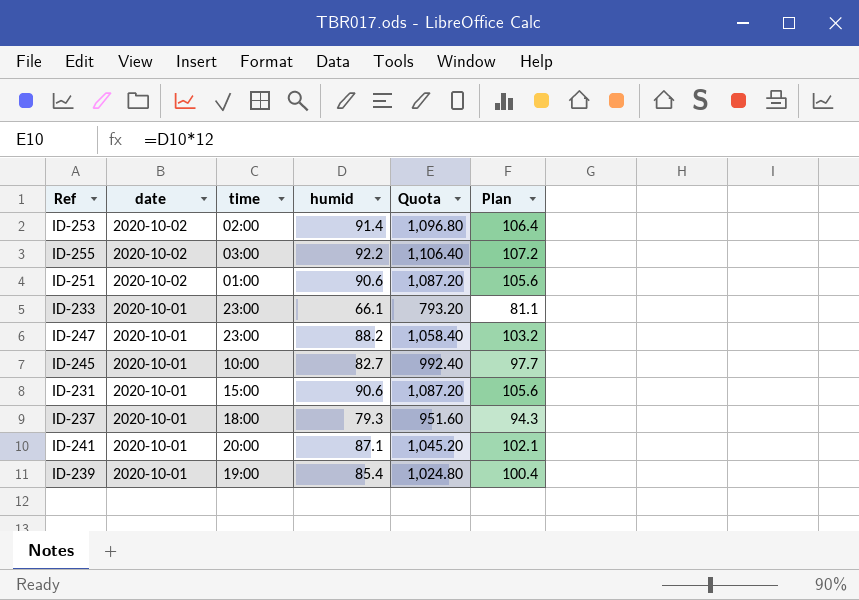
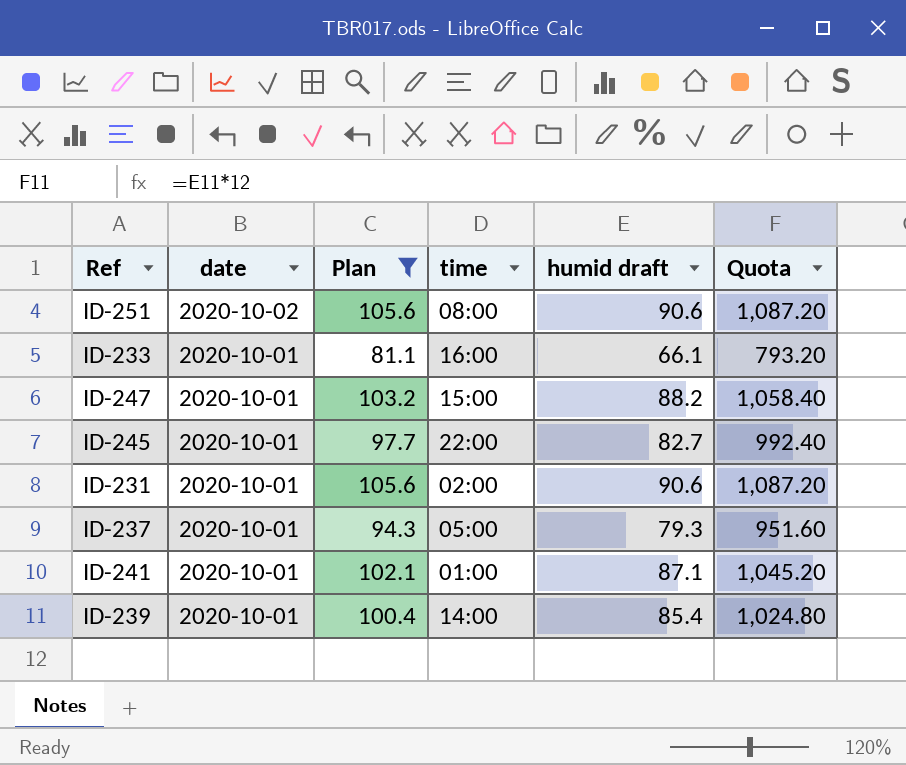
filter: none -> Plan <= 105.6
column Plan | position: 6 -> 3
column name: humid -> humid draft
ID-251 | time: 01:00 -> 08:00
ID-233 | time: 23:00 -> 16:00
ID-247 | time: 23:00 -> 15:00
ID-245 | time: 10:00 -> 22:00
ID-231 | time: 15:00 -> 02:00
ID-237 | time: 18:00 -> 05:00
ID-241 | time: 20:00 -> 01:00
ID-239 | time: 19:00 -> 14:00

